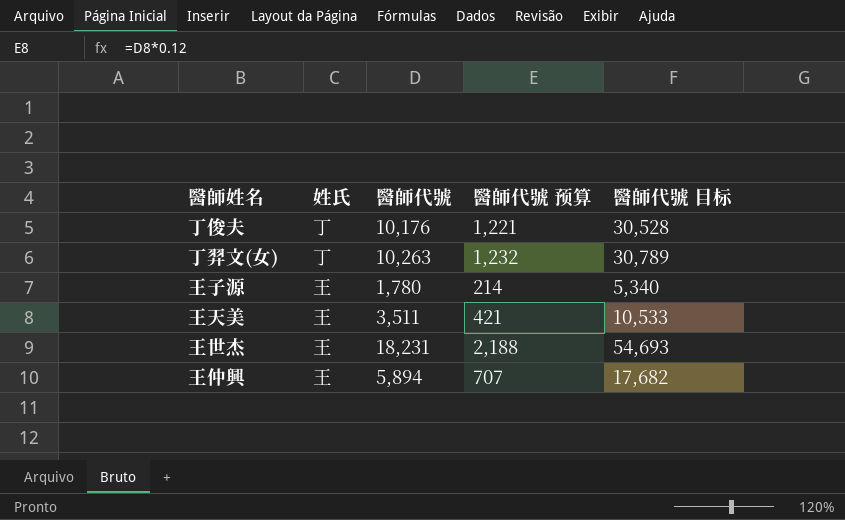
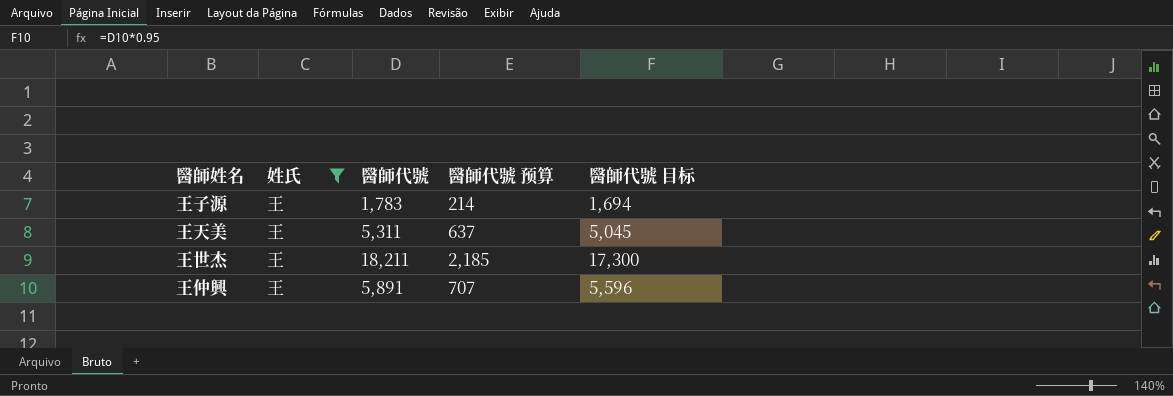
filter: none -> 姓氏 = 王
column 醫師代號 目标 | formula: [醫師代號] * 3 -> [醫師代號] * 0.95
王子源 | 醫師代號: 1,780 -> 1,783
王天美 | 醫師代號: 3,511 -> 5,311
王天美 | 醫師代號 预算: 421 -> 637
王世杰 | 醫師代號: 18,231 -> 18,211
王世杰 | 醫師代號 预算: 2,188 -> 2,185
王仲興 | 醫師代號: 5,894 -> 5,891

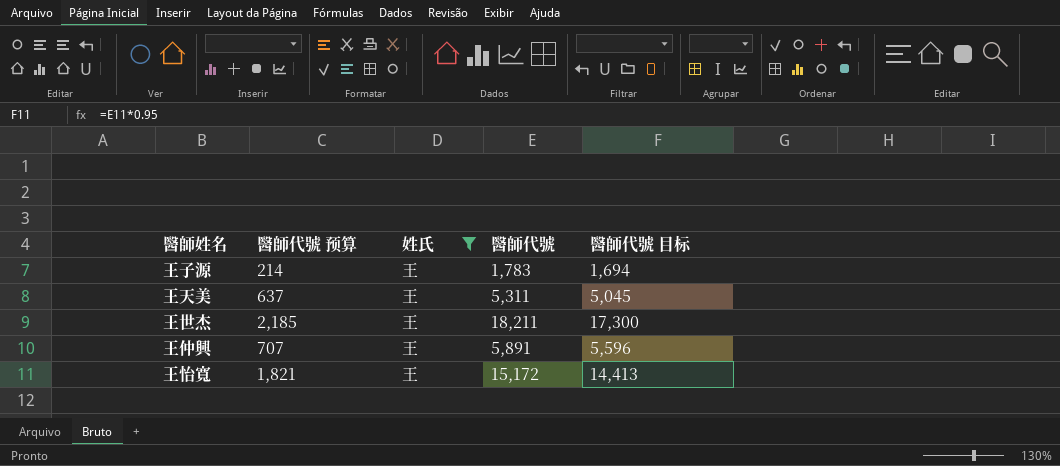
column 醫師代號 预算 | position: 4 -> 2
row 王怡寬: none -> 1,821 | 王 | 15,172 | 14,413

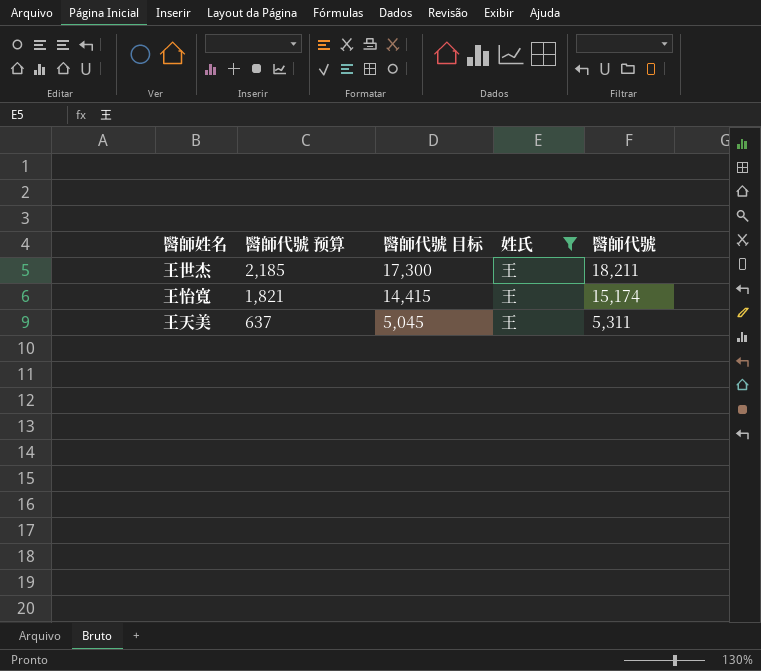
row order: none -> 醫師代號 预算 descending
column 醫師代號 目标 | position: 5 -> 3
row 王子源: 214 | 王 | 1,783 | 1,694 -> none
row 王仲興: 707 | 王 | 5,891 | 5,596 -> none
王怡寬 | 醫師代號 目标: 14,413 -> 14,415
王怡寬 | 醫師代號: 15,172 -> 15,174

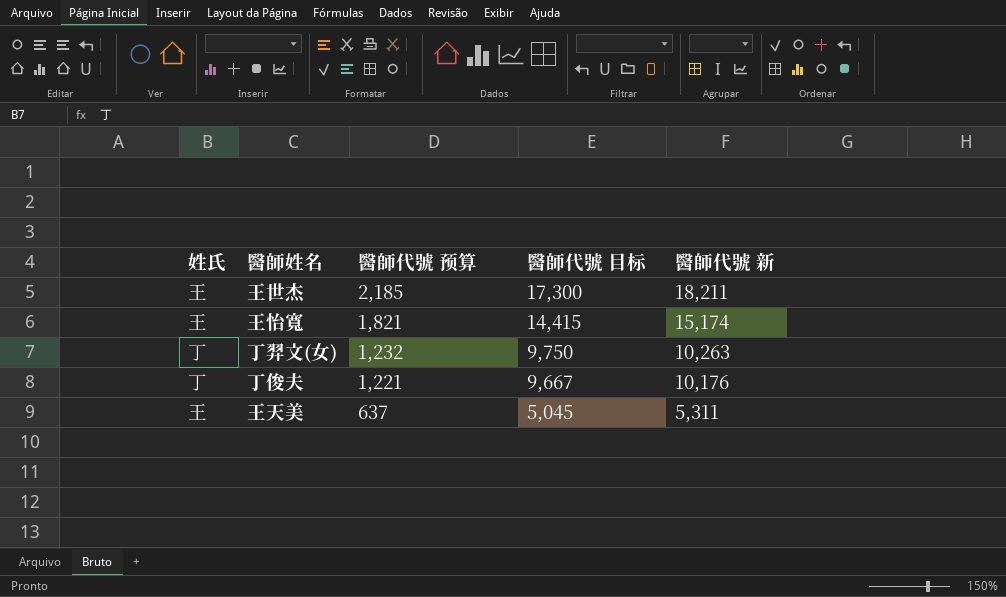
filter: 姓氏 = 王 -> none
column 姓氏 | position: 4 -> 1
column name: 醫師代號 -> 醫師代號 新

